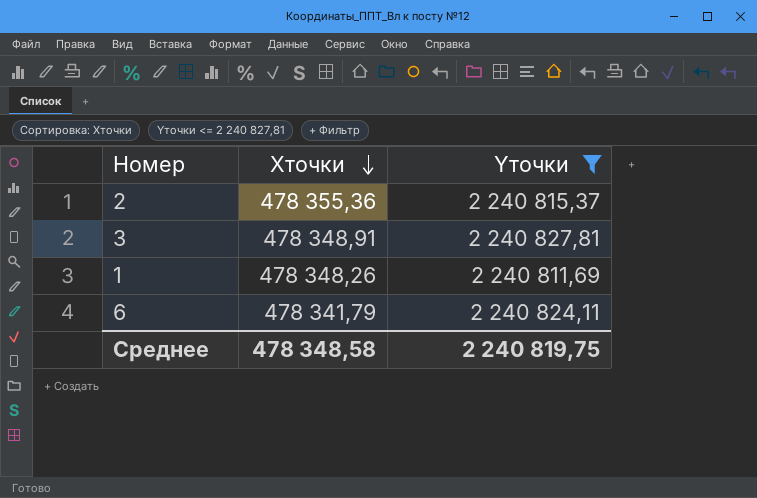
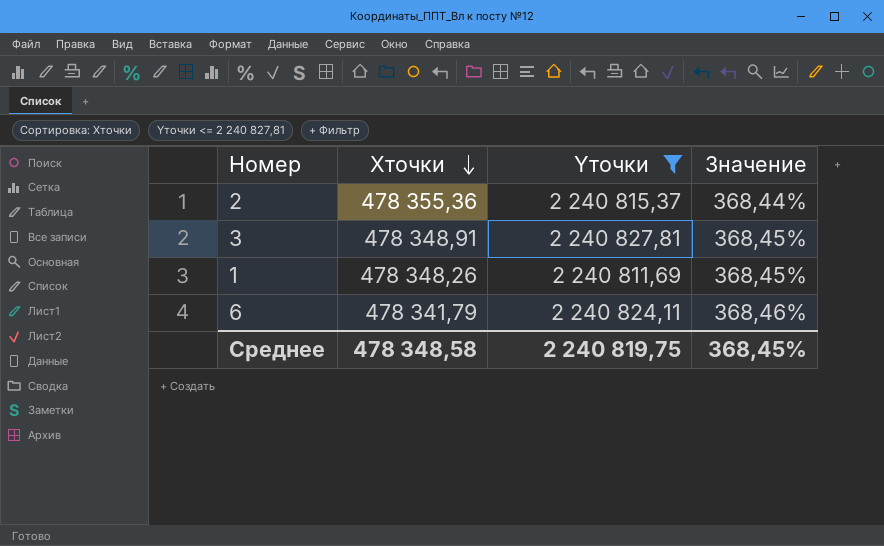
column Значение | formula: none -> ([Yточки] - [Xточки]) / [Xточки]

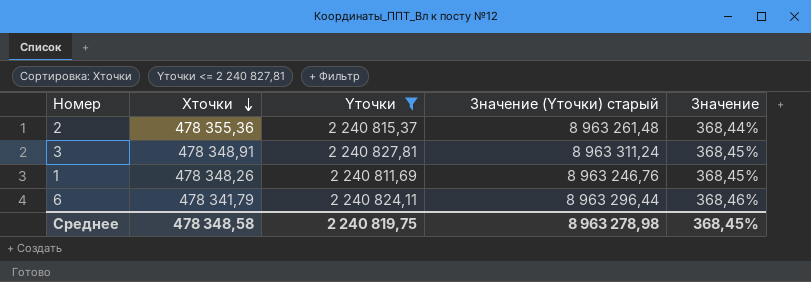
column Значение (Yточки) старый | formula: none -> [Yточки] * 4

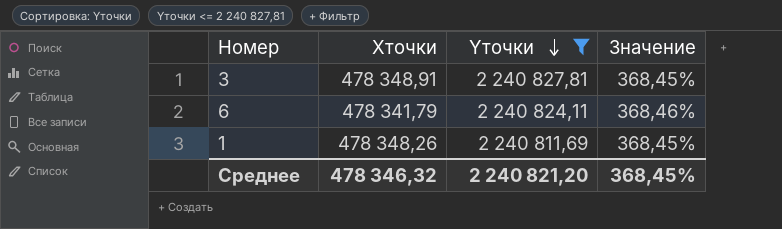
row order: Xточки descending -> Yточки descending
column Значение (Yточки) старый | formula: [Yточки] * 4 -> none
row 2: 478 355,36 | 2 240 815,37 | 8 963 261,48 | 368,44% -> none
Среднее | Xточки: 478 348,58 -> 478 346,32
Среднее | Yточки: 2 240 819,75 -> 2 240 821,20

